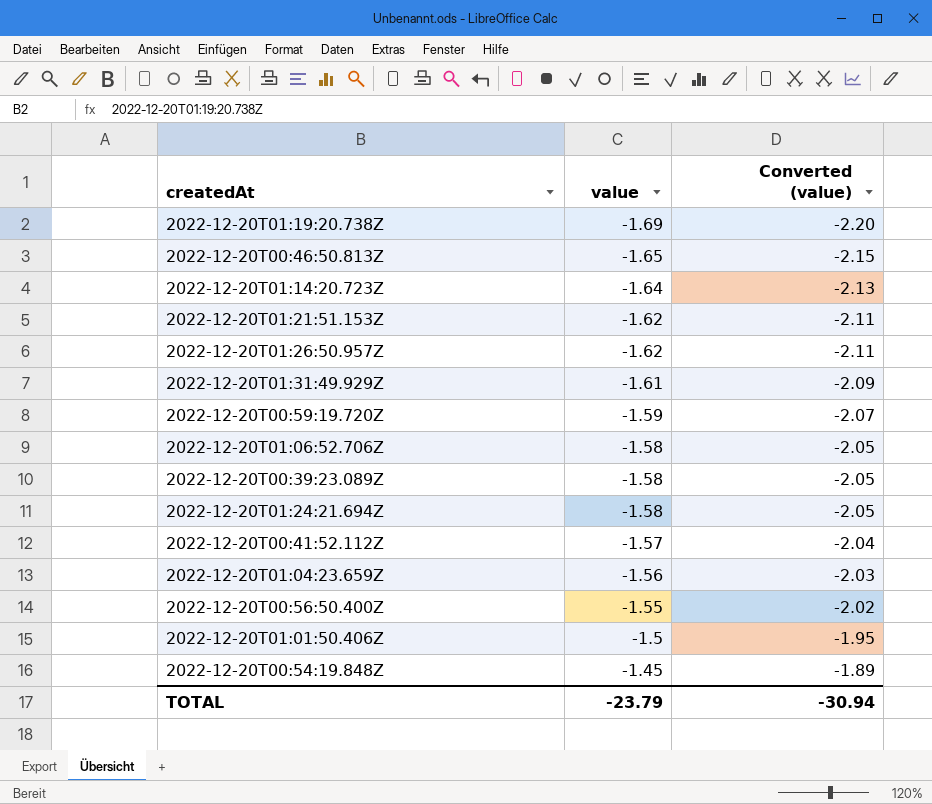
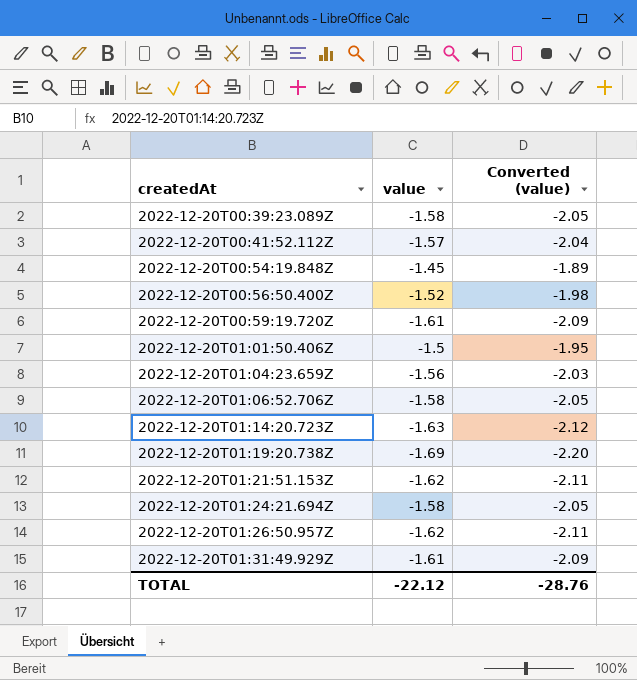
row order: value ascending -> createdAt ascending
row 2022-12-20T00:46:50.813Z: -1.65 | -2.15 -> none
2022-12-20T00:56:50.400Z | value: -1.55 -> -1.52
2022-12-20T00:56:50.400Z | Converted (value): -2.02 -> -1.98
2022-12-20T00:59:19.720Z | value: -1.59 -> -1.61
2022-12-20T00:59:19.720Z | Converted (value): -2.07 -> -2.09
2022-12-20T01:14:20.723Z | value: -1.64 -> -1.63
2022-12-20T01:14:20.723Z | Converted (value): -2.13 -> -2.12
TOTAL | value: -23.79 -> -22.12
TOTAL | Converted (value): -30.94 -> -28.76

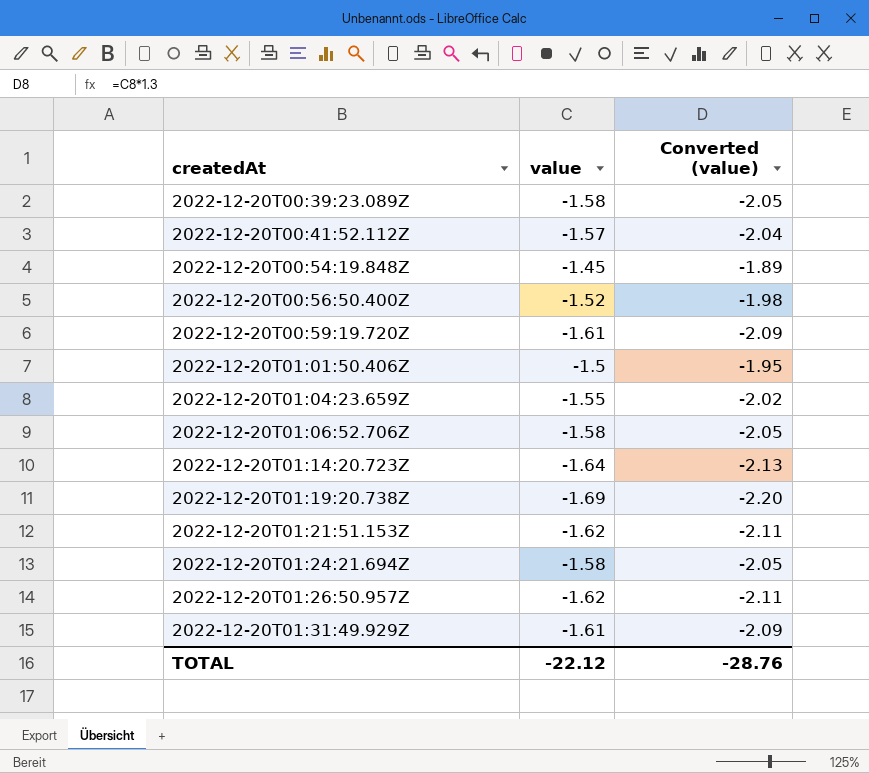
2022-12-20T01:04:23.659Z | value: -1.56 -> -1.55
2022-12-20T01:04:23.659Z | Converted (value): -2.03 -> -2.02
2022-12-20T01:14:20.723Z | value: -1.63 -> -1.64
2022-12-20T01:14:20.723Z | Converted (value): -2.12 -> -2.13

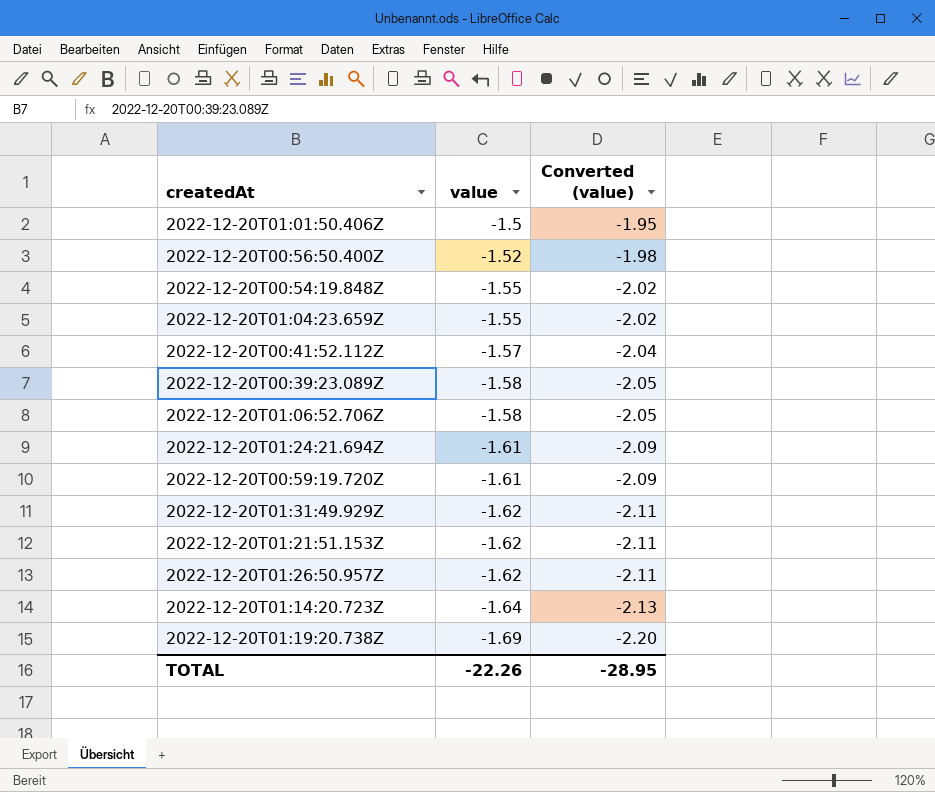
row order: createdAt ascending -> value descending
2022-12-20T00:54:19.848Z | value: -1.45 -> -1.55
2022-12-20T00:54:19.848Z | Converted (value): -1.89 -> -2.02
2022-12-20T01:24:21.694Z | value: -1.58 -> -1.61
2022-12-20T01:24:21.694Z | Converted (value): -2.05 -> -2.09
2022-12-20T01:31:49.929Z | value: -1.61 -> -1.62
2022-12-20T01:31:49.929Z | Converted (value): -2.09 -> -2.11
TOTAL | value: -22.12 -> -22.26
TOTAL | Converted (value): -28.76 -> -28.95

